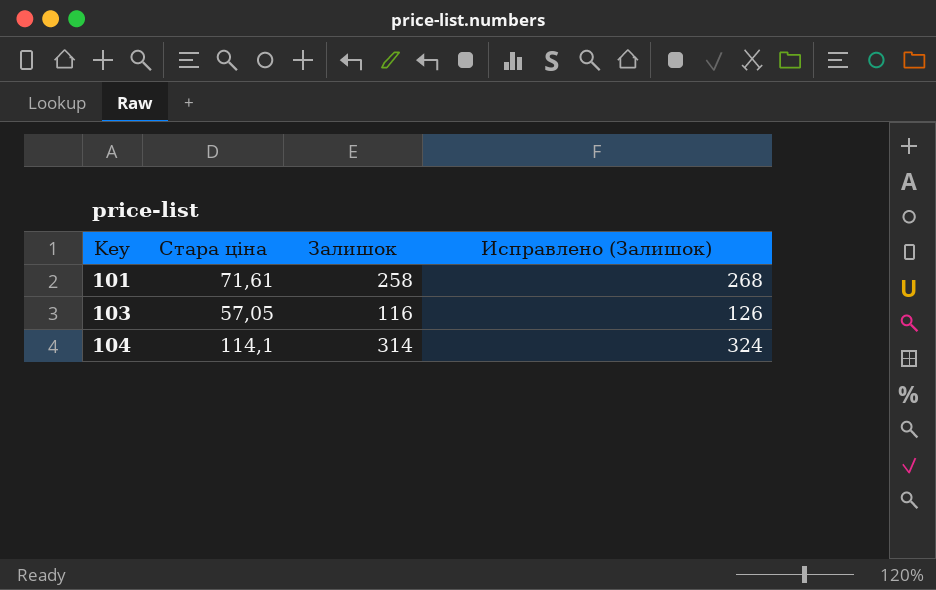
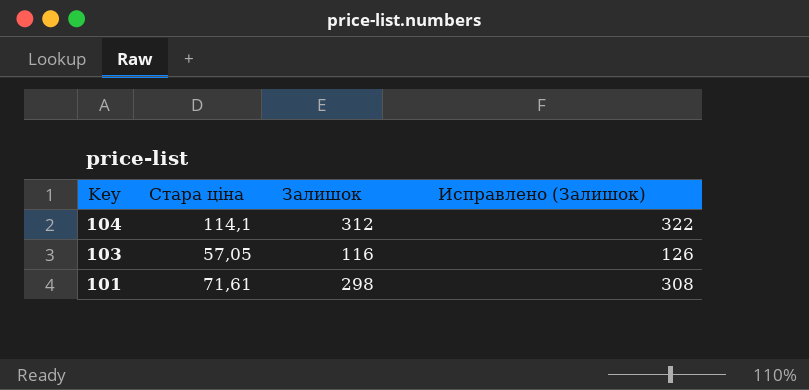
row order: Key ascending -> Key descending
104 | Залишок: 314 -> 312
104 | Исправлено (Залишок): 324 -> 322
101 | Залишок: 258 -> 298
101 | Исправлено (Залишок): 268 -> 308

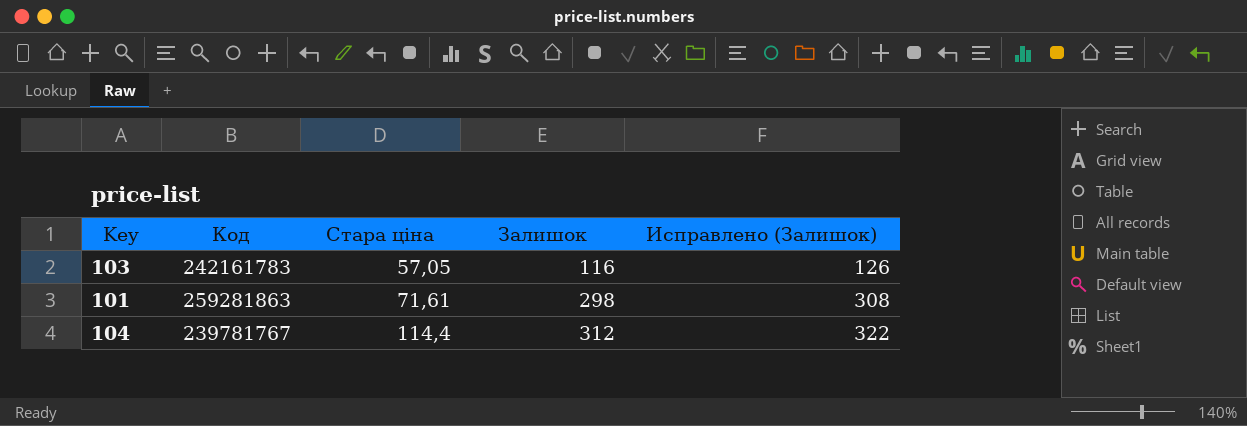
row order: Key descending -> Стара ціна ascending
column Код | position: none -> 2
104 | Стара ціна: 114,1 -> 114,4

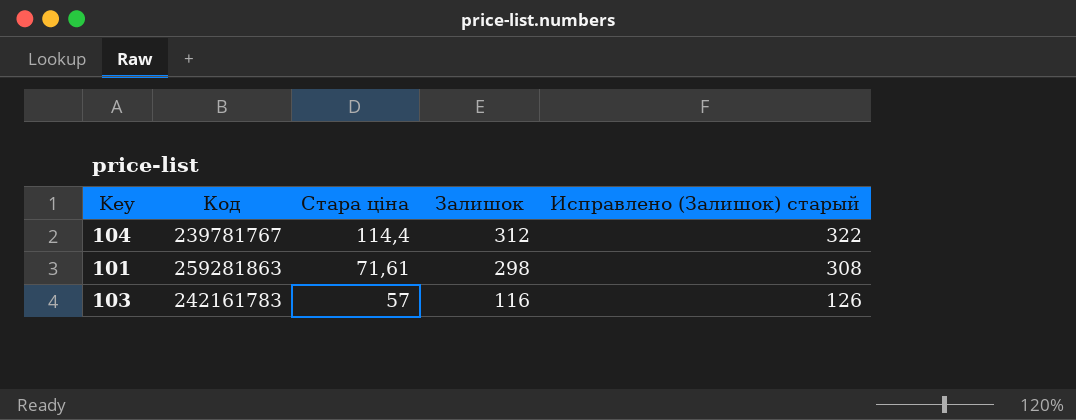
row order: Стара ціна ascending -> Стара ціна descending
column name: Исправлено (Залишок) -> Исправлено (Залишок) старый
103 | Стара ціна: 57,05 -> 57

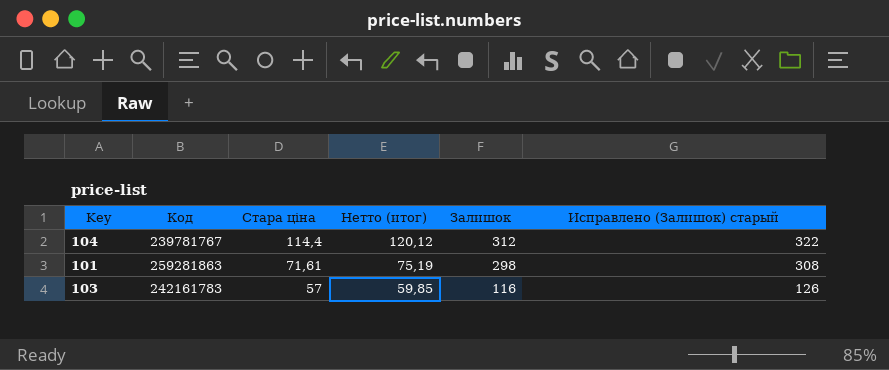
column Нетто (итог) | formula: none -> [Стара ціна] * 1,05

